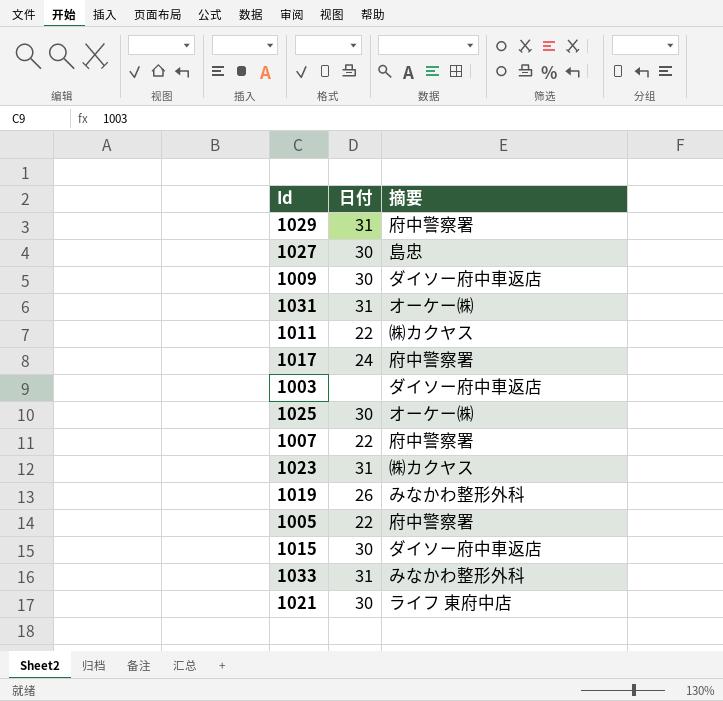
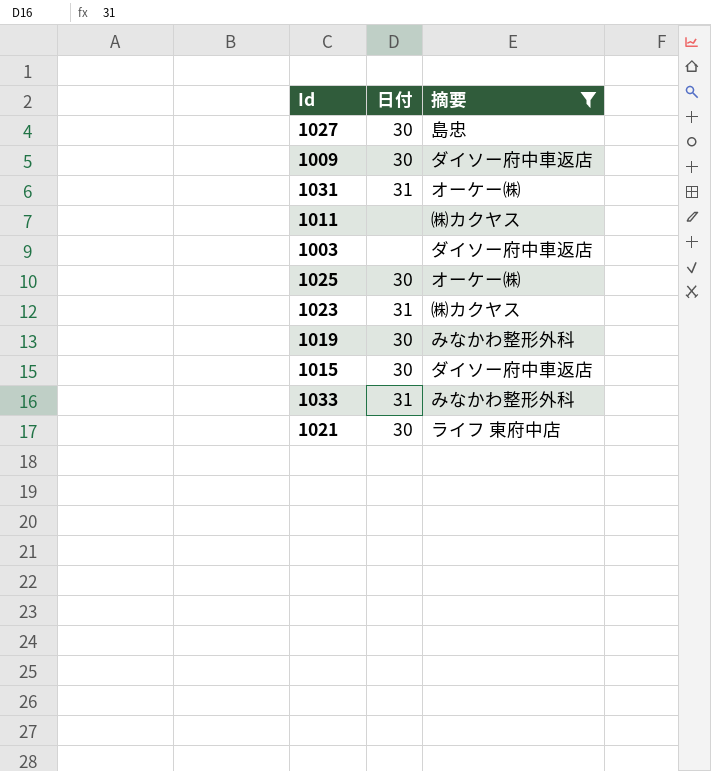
filter: none -> 摘要 != 府中警察署
1011 | 日付: 22 -> none
1019 | 日付: 26 -> 30

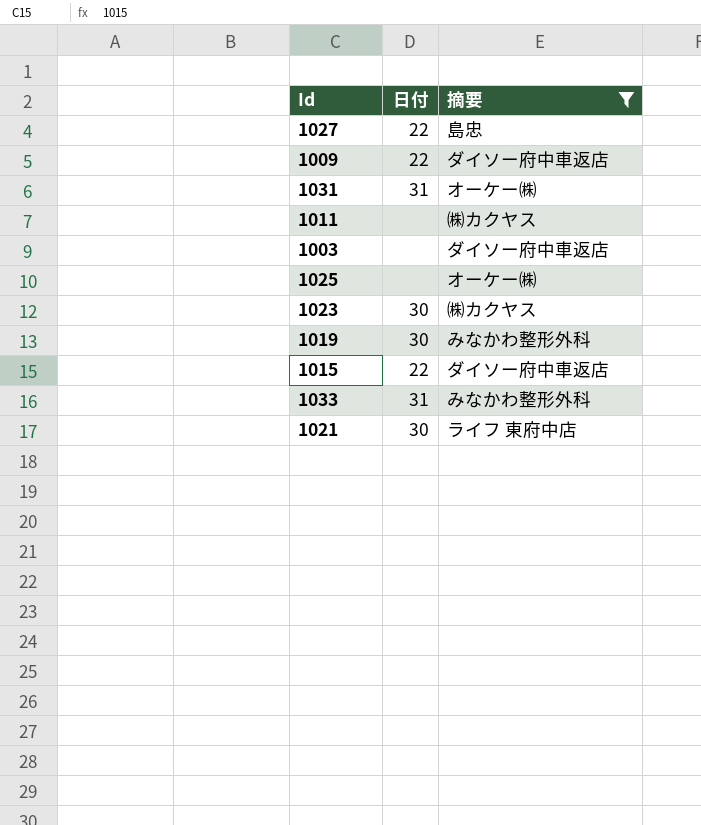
1027 | 日付: 30 -> 22
1009 | 日付: 30 -> 22
1025 | 日付: 30 -> none
1023 | 日付: 31 -> 30
1015 | 日付: 30 -> 22

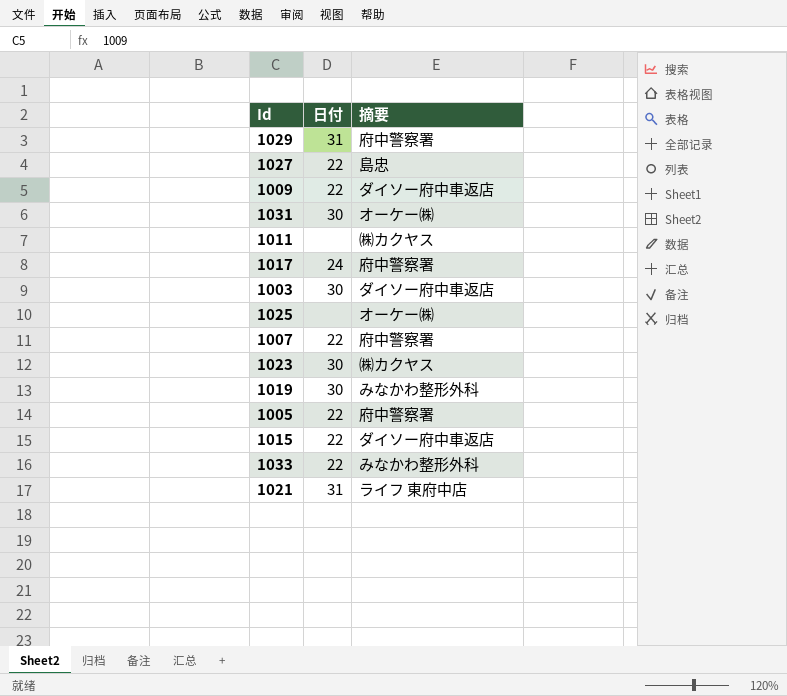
filter: 摘要 != 府中警察署 -> none
1031 | 日付: 31 -> 30
1003 | 日付: none -> 30
1033 | 日付: 31 -> 22
1021 | 日付: 30 -> 31

